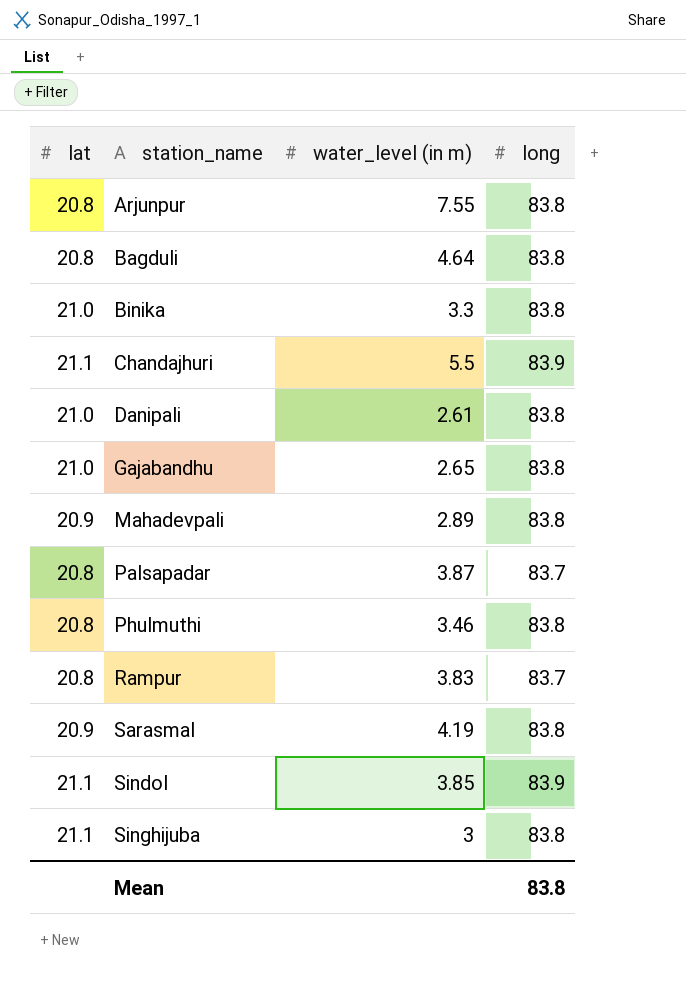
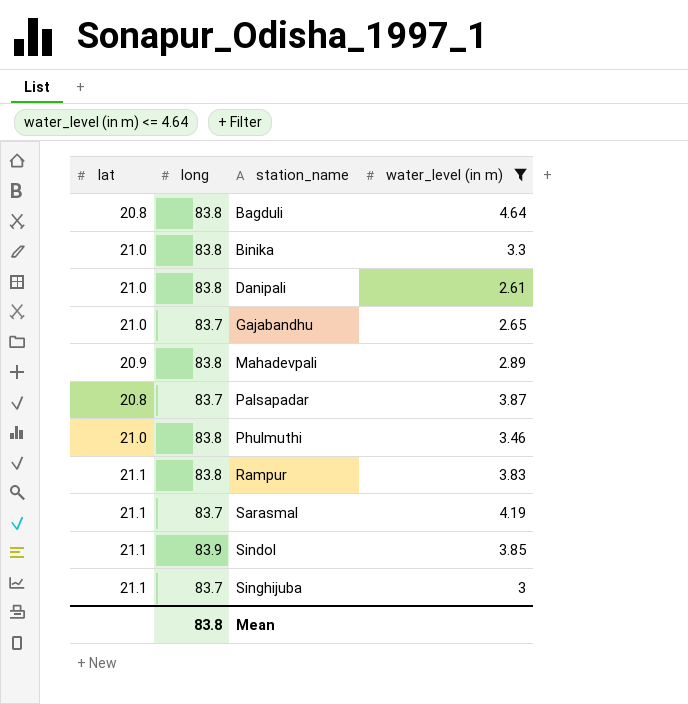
filter: none -> water_level (in m) <= 4.64
column long | position: 4 -> 2
Gajabandhu | long: 83.8 -> 83.7
Phulmuthi | lat: 20.8 -> 21.0
Rampur | lat: 20.8 -> 21.1
Rampur | long: 83.7 -> 83.8
Sarasmal | lat: 20.9 -> 21.1
Sarasmal | long: 83.8 -> 83.7
Singhijuba | long: 83.8 -> 83.7

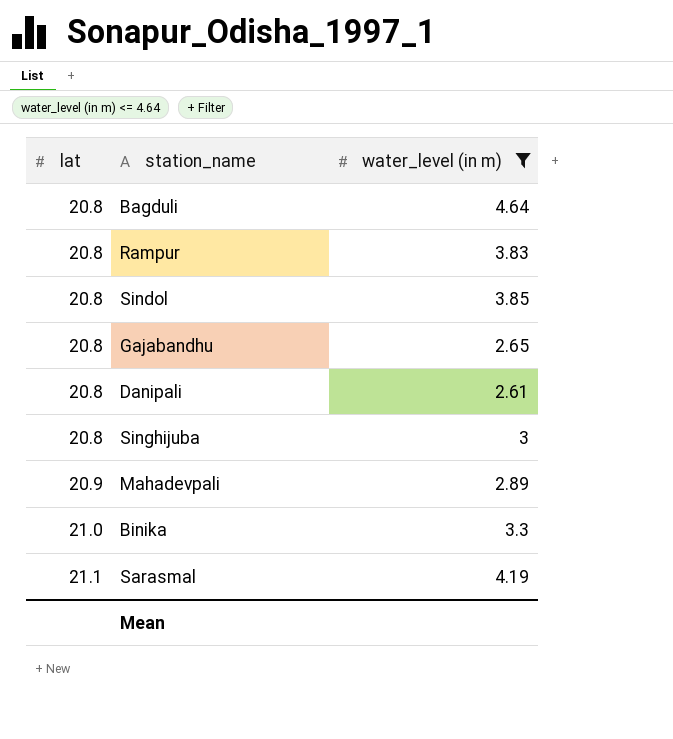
row order: station_name ascending -> lat ascending
column long | position: 2 -> none
row Palsapadar: 20.8 | 83.7 | 3.87 -> none
row Phulmuthi: 21.0 | 83.8 | 3.46 -> none
Rampur | lat: 21.1 -> 20.8
Sindol | lat: 21.1 -> 20.8
Gajabandhu | lat: 21.0 -> 20.8
Danipali | lat: 21.0 -> 20.8
Singhijuba | lat: 21.1 -> 20.8

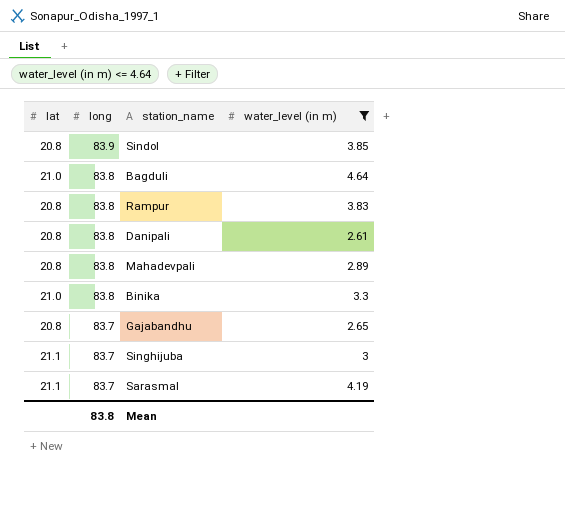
row order: lat ascending -> long descending
column long | position: none -> 2
Bagduli | lat: 20.8 -> 21.0
Mahadevpali | lat: 20.9 -> 20.8
Singhijuba | lat: 20.8 -> 21.1

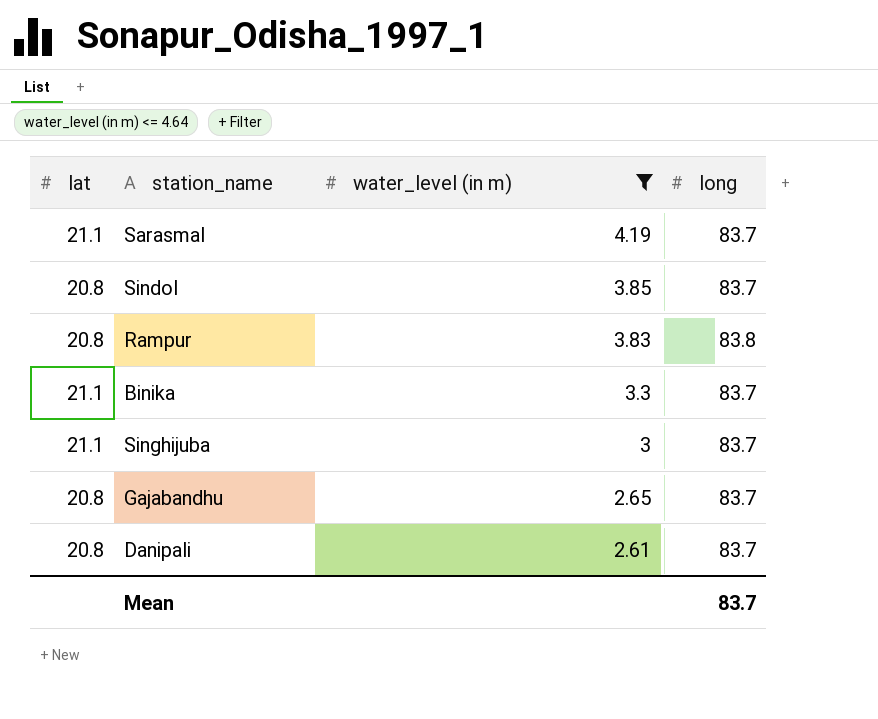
row order: long descending -> water_level (in m) descending
column long | position: 2 -> 4
row Bagduli: 21.0 | 83.8 | 4.64 -> none
row Mahadevpali: 20.8 | 83.8 | 2.89 -> none
Sindol | long: 83.9 -> 83.7
Binika | lat: 21.0 -> 21.1
Binika | long: 83.8 -> 83.7
Danipali | long: 83.8 -> 83.7
Mean | long: 83.8 -> 83.7

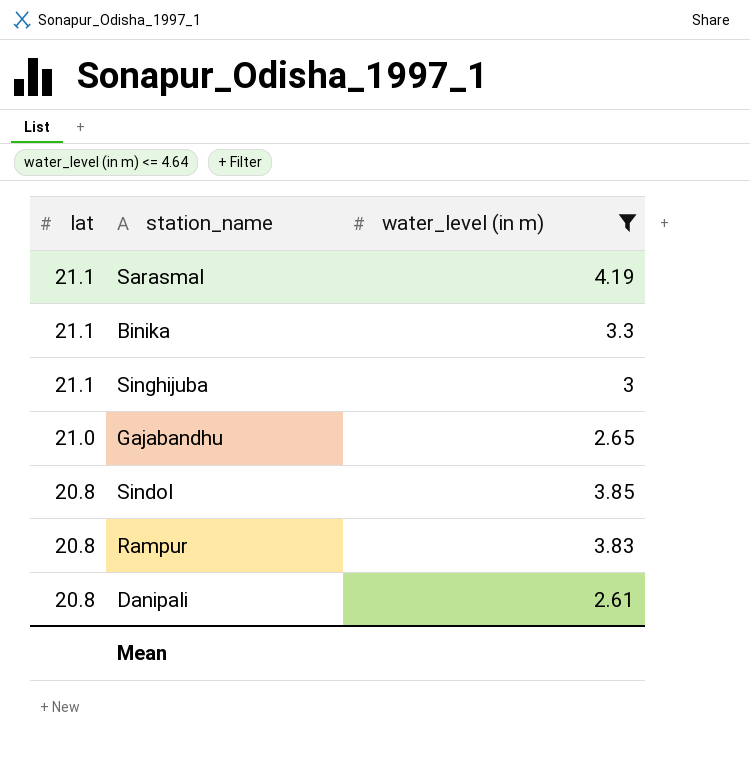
row order: water_level (in m) descending -> lat descending
column long | position: 4 -> none
Gajabandhu | lat: 20.8 -> 21.0

